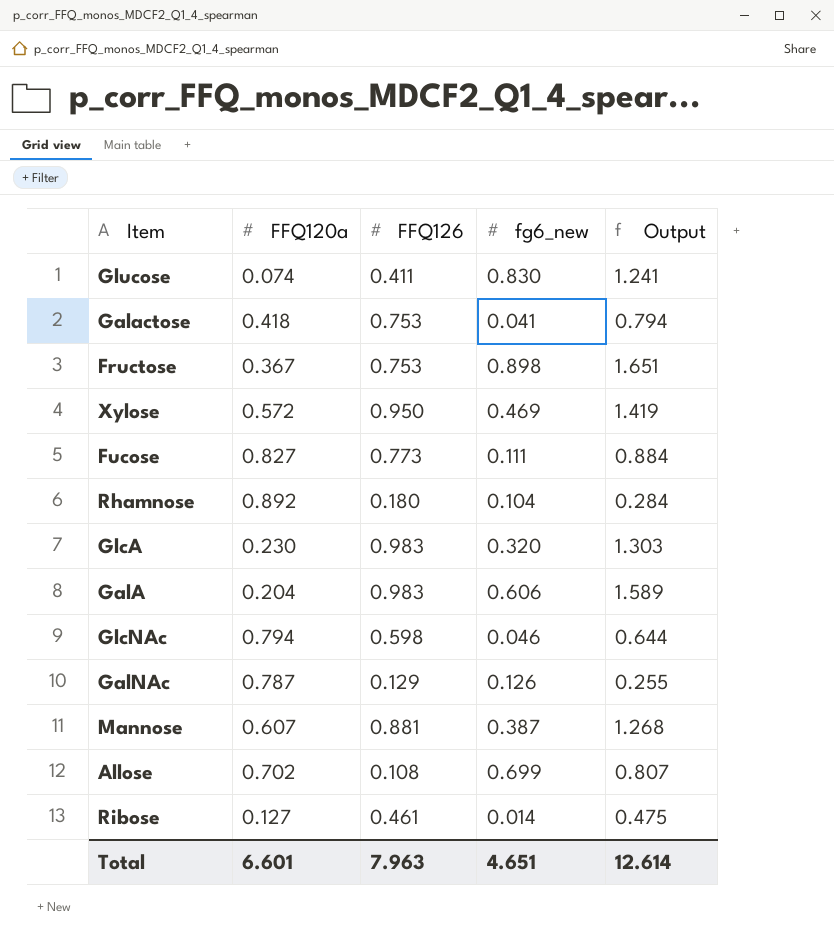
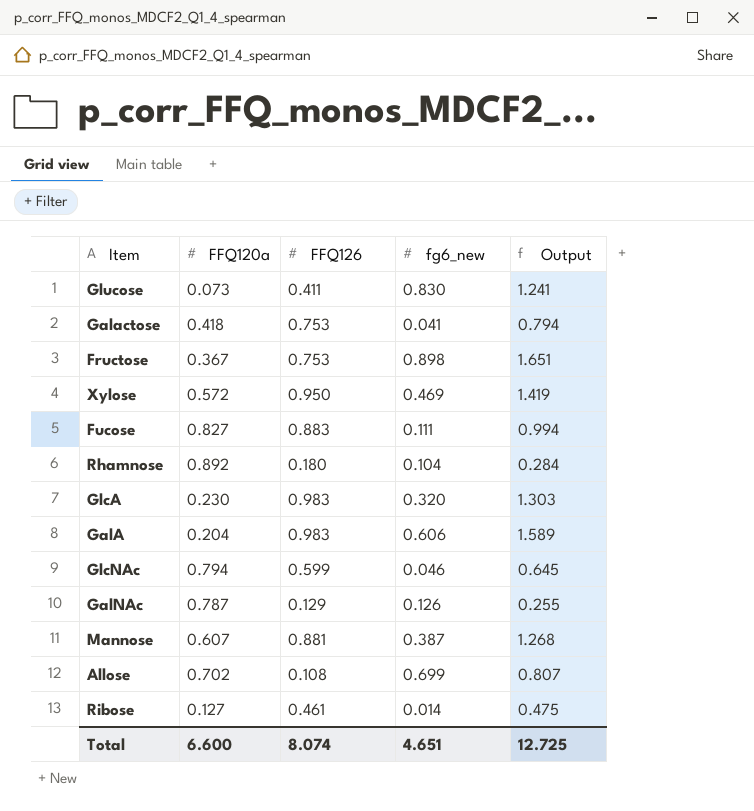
Glucose | FFQ120a: 0.074 -> 0.073
Fucose | FFQ126: 0.773 -> 0.883
Fucose | Output: 0.884 -> 0.994
GlcNAc | FFQ126: 0.598 -> 0.599
GlcNAc | Output: 0.644 -> 0.645
Total | FFQ120a: 6.601 -> 6.600
Total | FFQ126: 7.963 -> 8.074
Total | Output: 12.614 -> 12.725

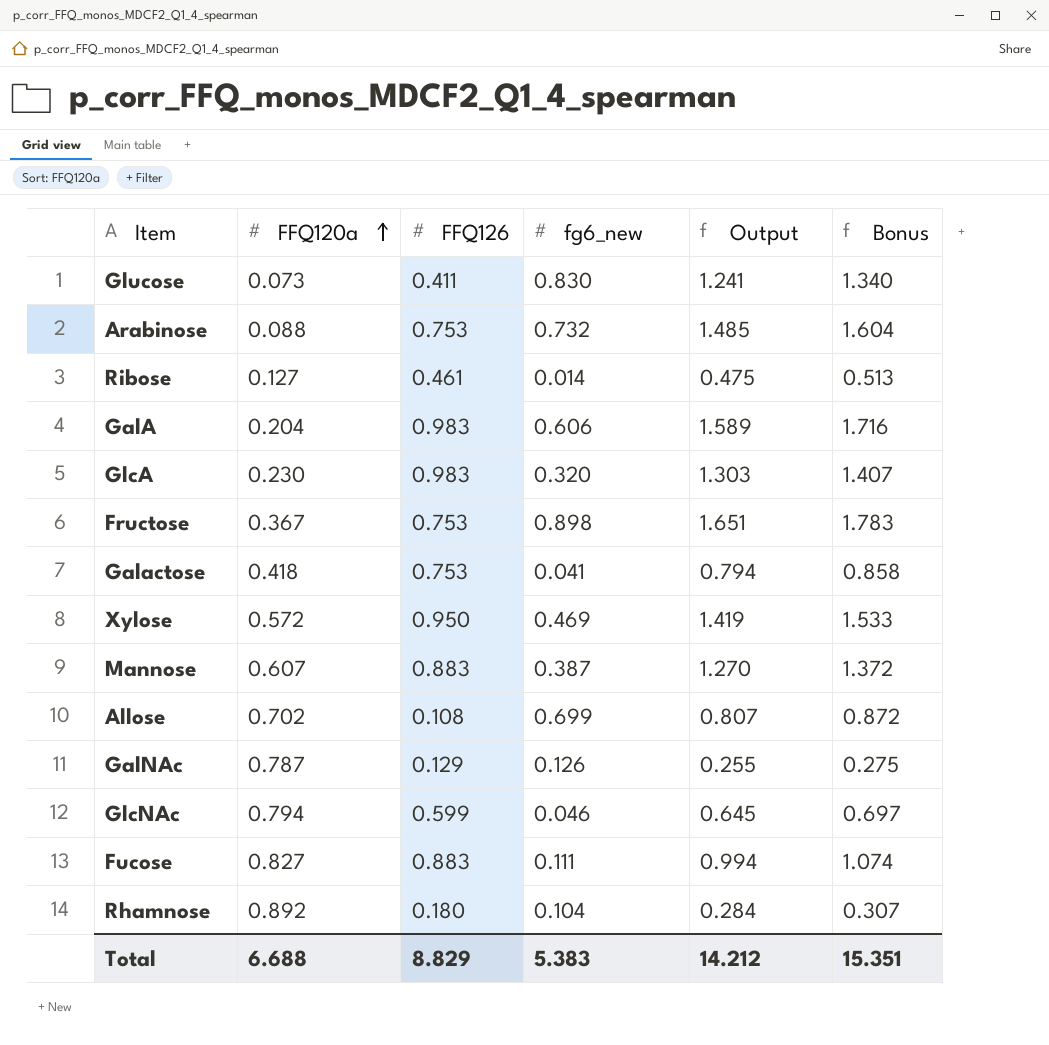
row order: none -> FFQ120a ascending
column Bonus | formula: none -> [Output] * 1.08
row Arabinose: none -> 0.088 | 0.753 | 0.732 | 1.485 | 1.604
Mannose | FFQ126: 0.881 -> 0.883
Mannose | Output: 1.268 -> 1.270
Total | FFQ120a: 6.600 -> 6.688
Total | FFQ126: 8.074 -> 8.829
Total | fg6_new: 4.651 -> 5.383
Total | Output: 12.725 -> 14.212

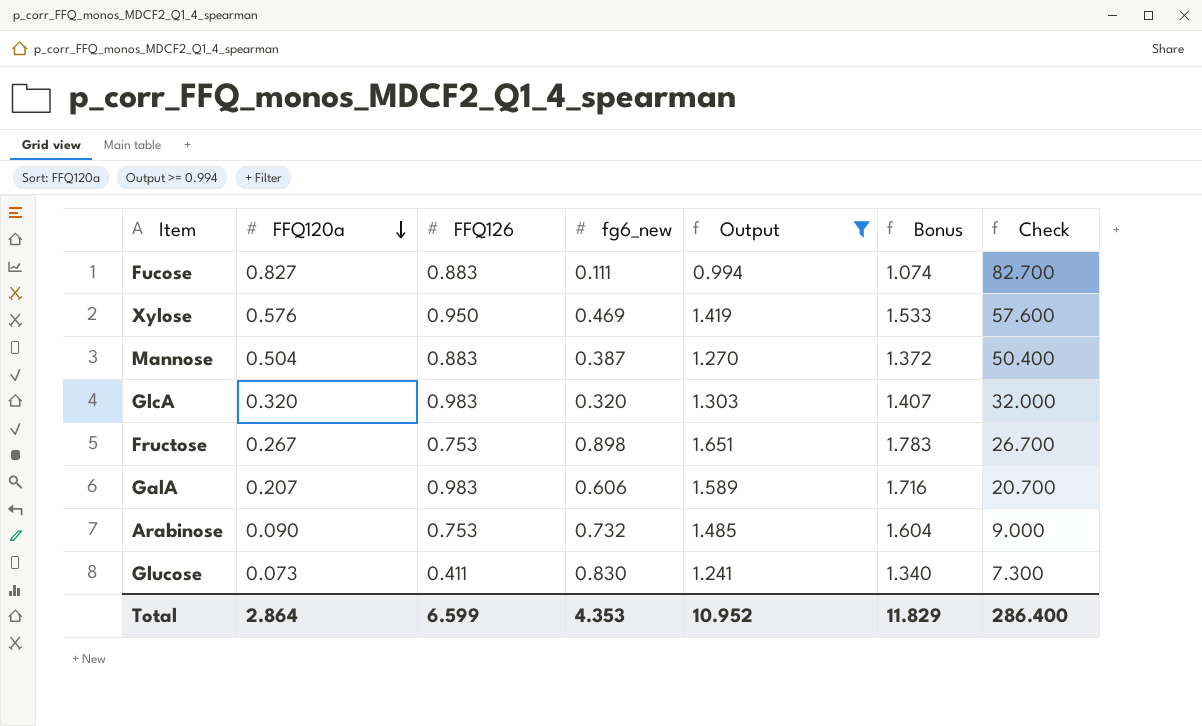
filter: none -> Output >= 0.994
row order: FFQ120a ascending -> FFQ120a descending
column Check | formula: none -> [FFQ120a] * 100
Xylose | FFQ120a: 0.572 -> 0.576
Mannose | FFQ120a: 0.607 -> 0.504
GlcA | FFQ120a: 0.230 -> 0.320
Fructose | FFQ120a: 0.367 -> 0.267
GalA | FFQ120a: 0.204 -> 0.207
Arabinose | FFQ120a: 0.088 -> 0.090
Total | FFQ120a: 6.688 -> 2.864
Total | FFQ126: 8.829 -> 6.599
Total | fg6_new: 5.383 -> 4.353
Total | Output: 14.212 -> 10.952
Total | Bonus: 15.351 -> 11.829

